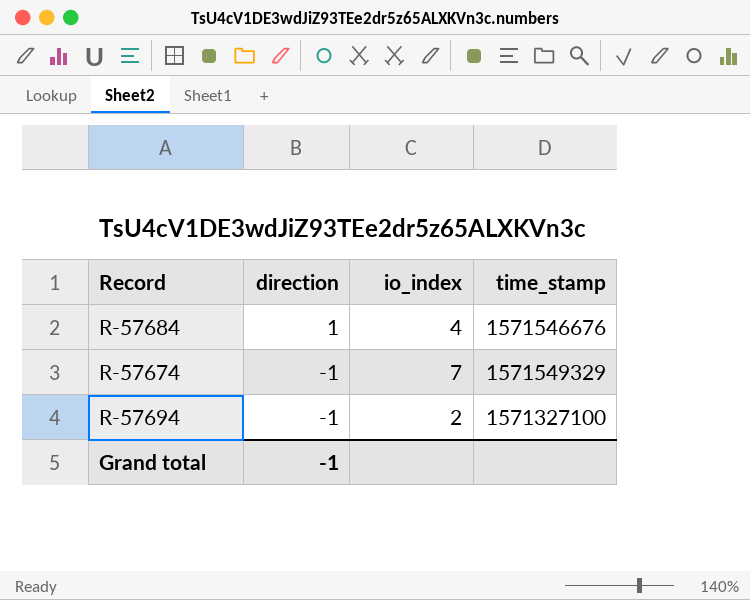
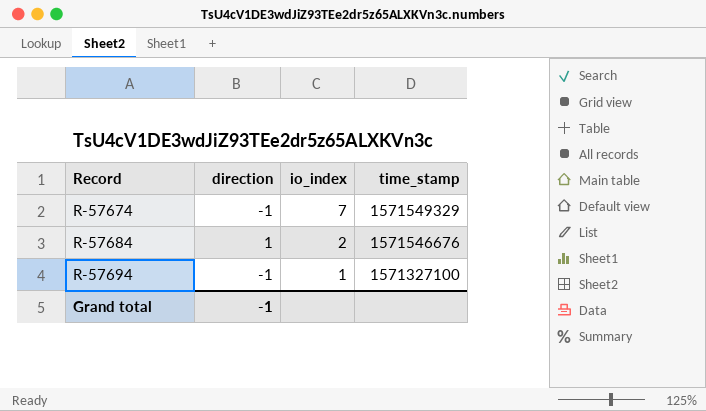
row order: direction descending -> Record ascending
R-57684 | io_index: 4 -> 2
R-57694 | io_index: 2 -> 1

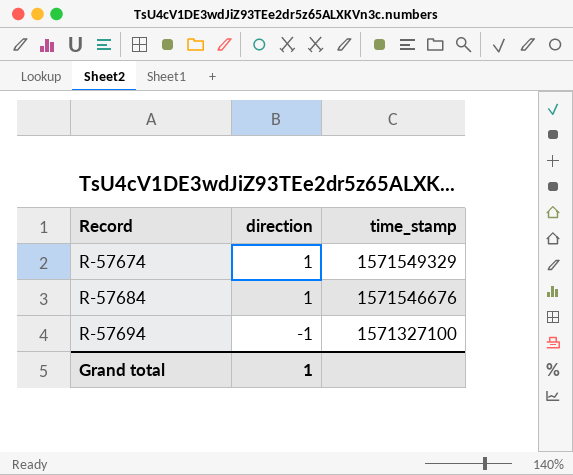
column io_index | position: 3 -> none
R-57674 | direction: -1 -> 1
Grand total | direction: -1 -> 1

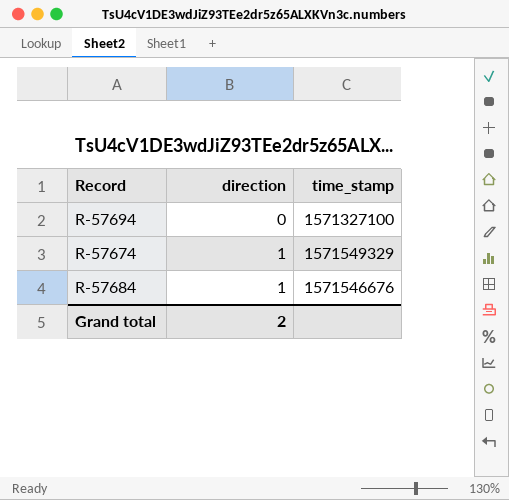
row order: Record ascending -> direction ascending
R-57694 | direction: -1 -> 0
Grand total | direction: 1 -> 2

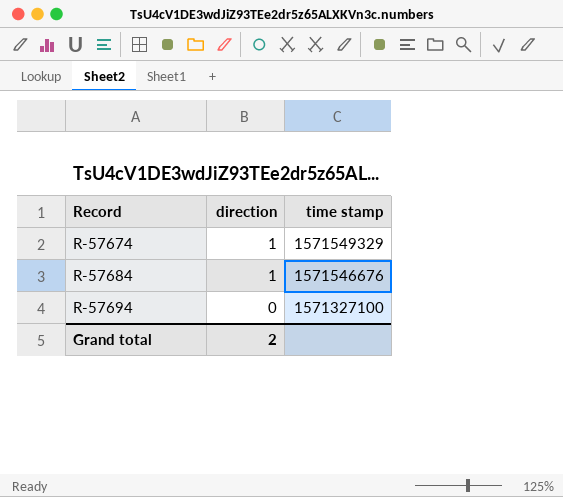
row order: direction ascending -> Record ascending
column name: time_stamp -> time stamp

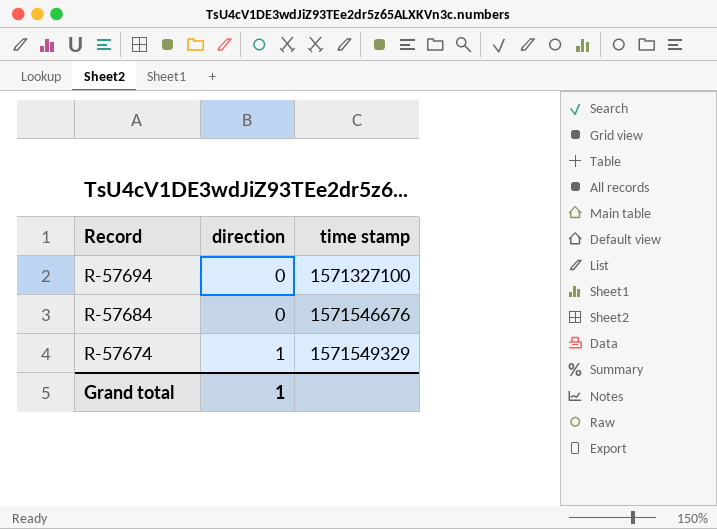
row order: Record ascending -> Record descending
R-57684 | direction: 1 -> 0
Grand total | direction: 2 -> 1

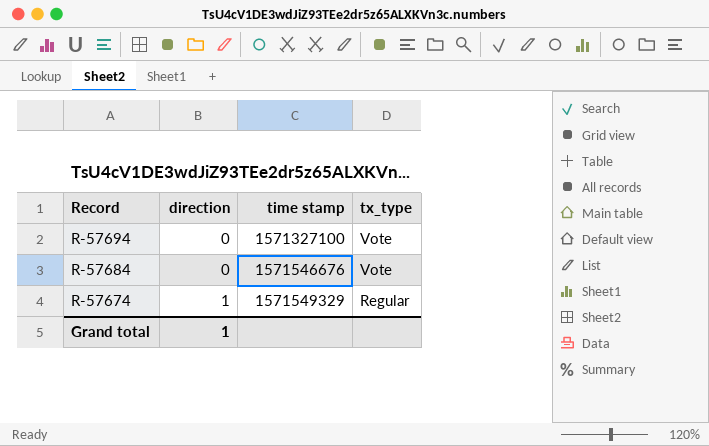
column tx_type | position: none -> 4

